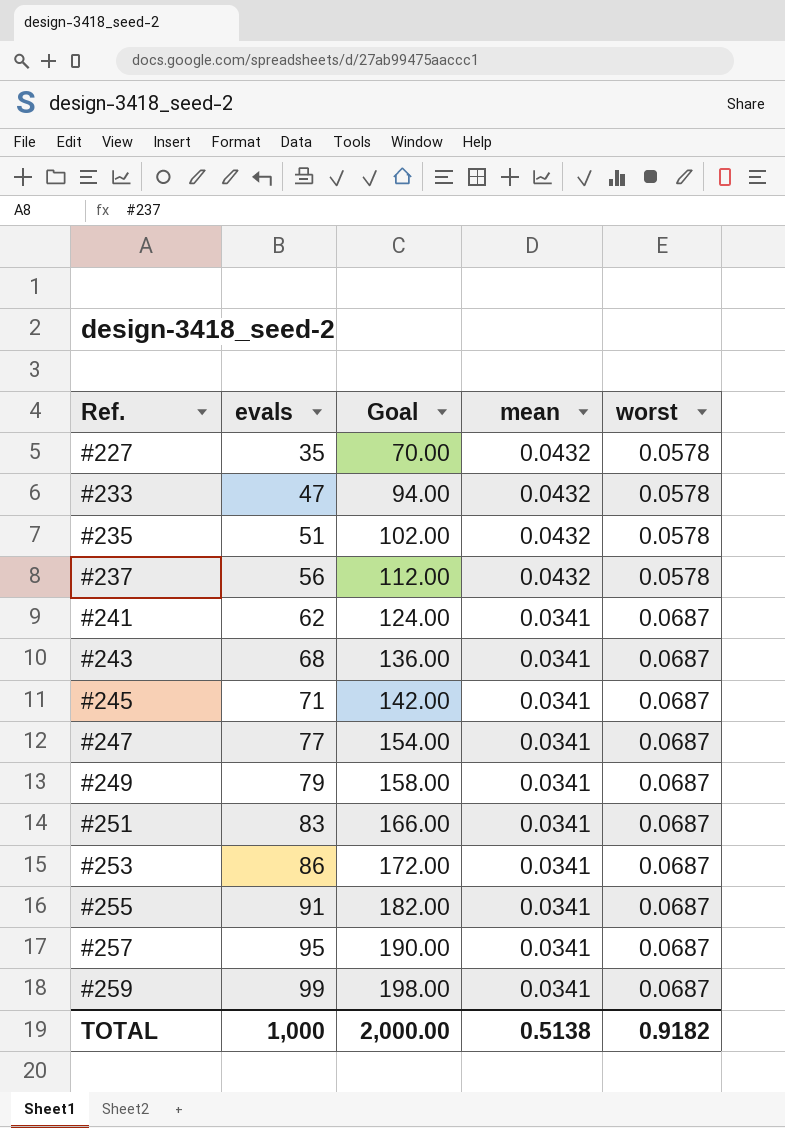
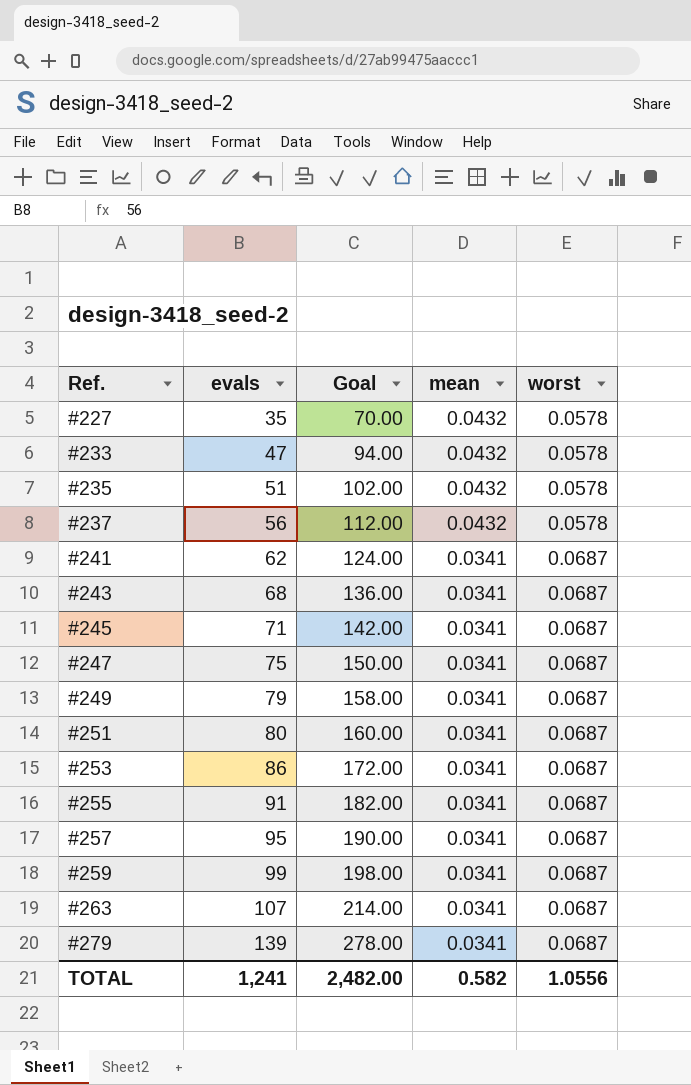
#247 | evals: 77 -> 75
#247 | Goal: 154.00 -> 150.00
#251 | evals: 83 -> 80
#251 | Goal: 166.00 -> 160.00
row #263: none -> 107 | 214.00 | 0.0341 | 0.0687
row #279: none -> 139 | 278.00 | 0.0341 | 0.0687
TOTAL | evals: 1,000 -> 1,241
TOTAL | Goal: 2,000.00 -> 2,482.00
TOTAL | mean: 0.5138 -> 0.582
TOTAL | worst: 0.9182 -> 1.0556

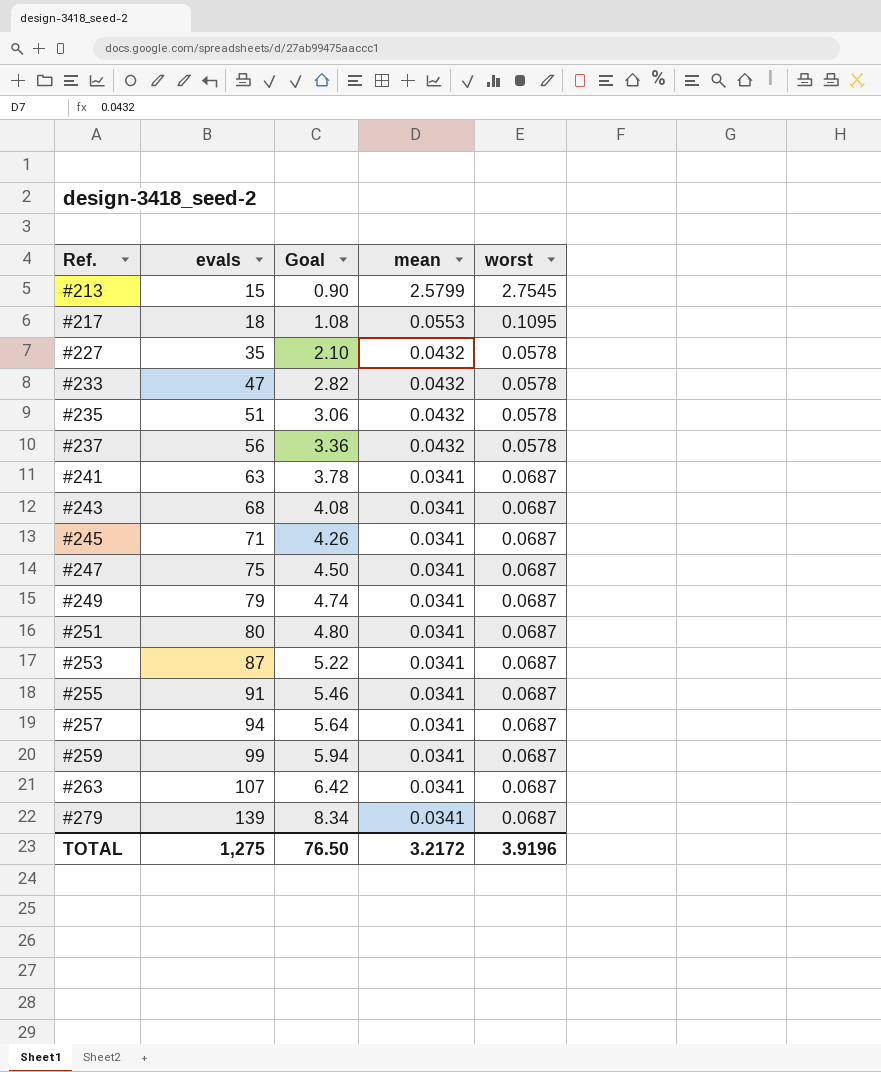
column Goal | formula: [evals] * 2 -> [evals] * 0.06
row #213: none -> 15 | 0.90 | 2.5799 | 2.7545
row #217: none -> 18 | 1.08 | 0.0553 | 0.1095
#241 | evals: 62 -> 63
#253 | evals: 86 -> 87
#257 | evals: 95 -> 94
TOTAL | evals: 1,241 -> 1,275
TOTAL | Goal: 2,482.00 -> 76.50
TOTAL | mean: 0.582 -> 3.2172
TOTAL | worst: 1.0556 -> 3.9196

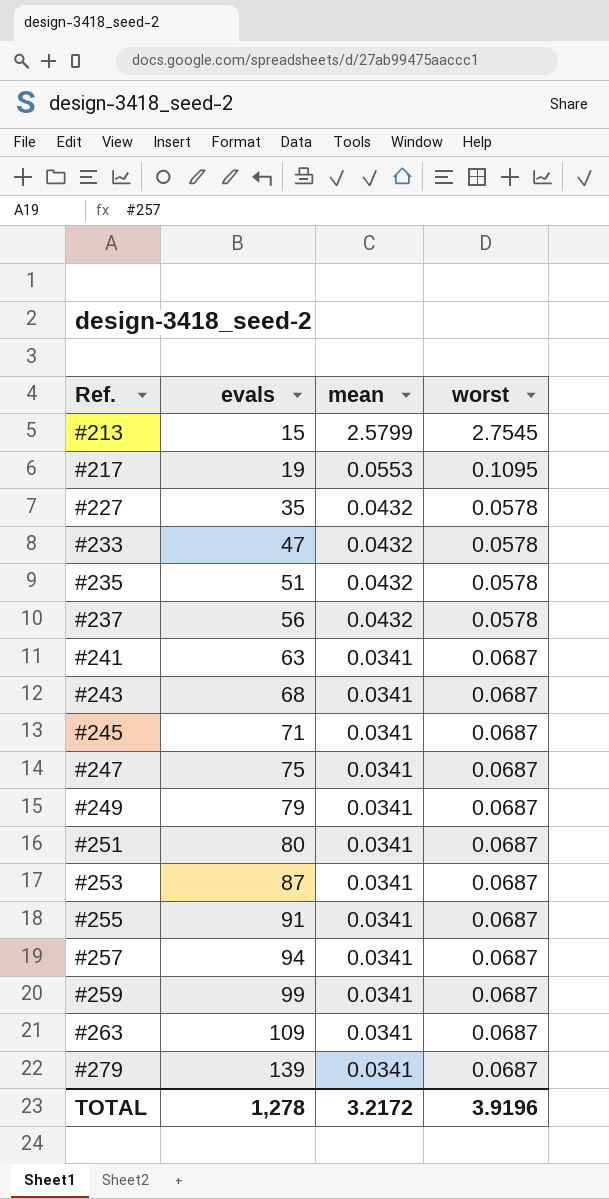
column Goal | formula: [evals] * 0.06 -> none
#217 | evals: 18 -> 19
#263 | evals: 107 -> 109
TOTAL | evals: 1,275 -> 1,278

